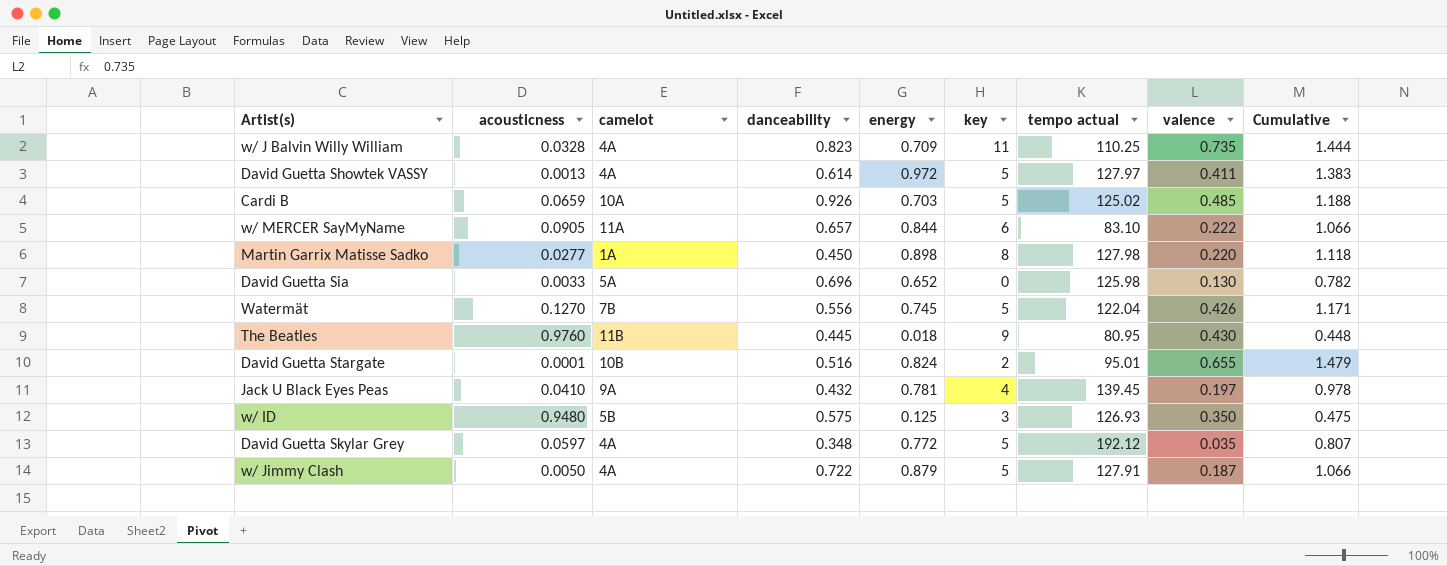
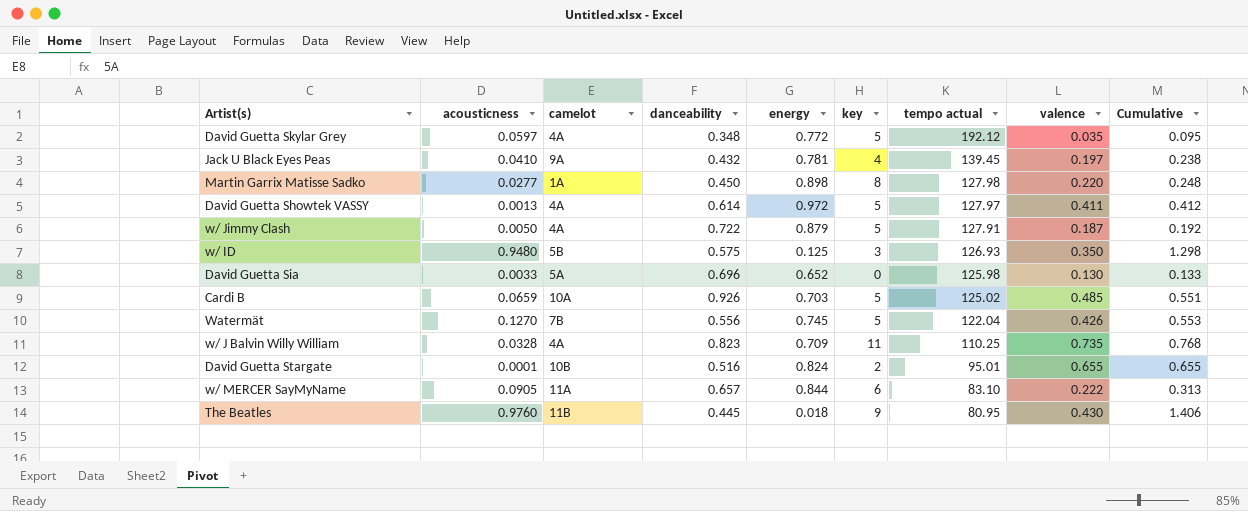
row order: none -> tempo actual descending
column Cumulative | formula: [energy] + [valence] -> [acousticness] + [valence]

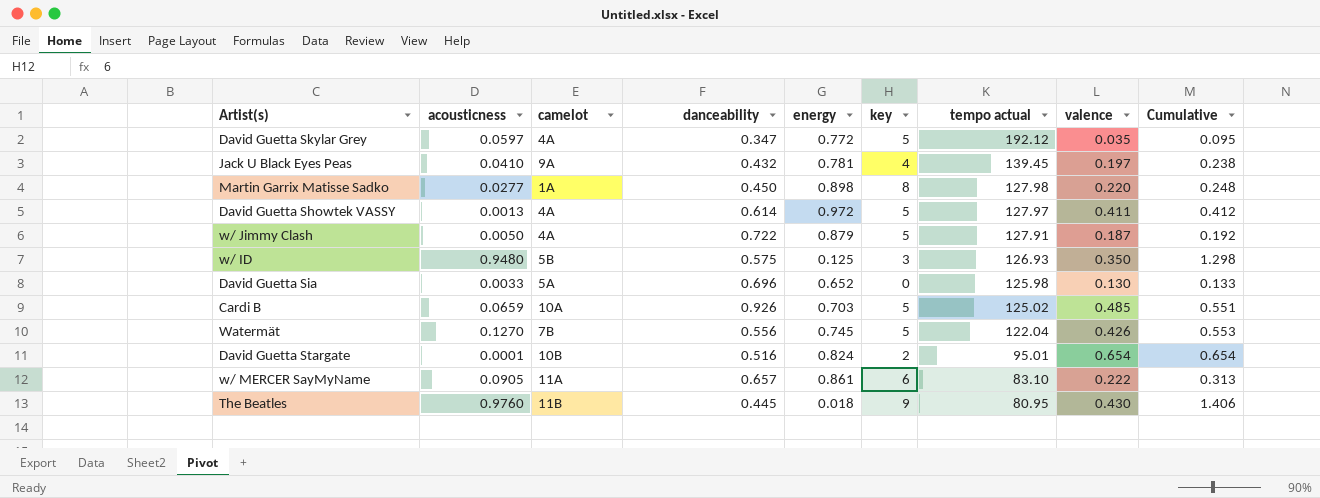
row w/ J Balvin Willy William: 0.0328 | 4A | 0.823 | 0.709 | 11 | 110.25 | 0.735 | 0.768 -> none
David Guetta Skylar Grey | danceability: 0.348 -> 0.347
David Guetta Stargate | valence: 0.655 -> 0.654
David Guetta Stargate | Cumulative: 0.655 -> 0.654
w/ MERCER SayMyName | energy: 0.844 -> 0.861

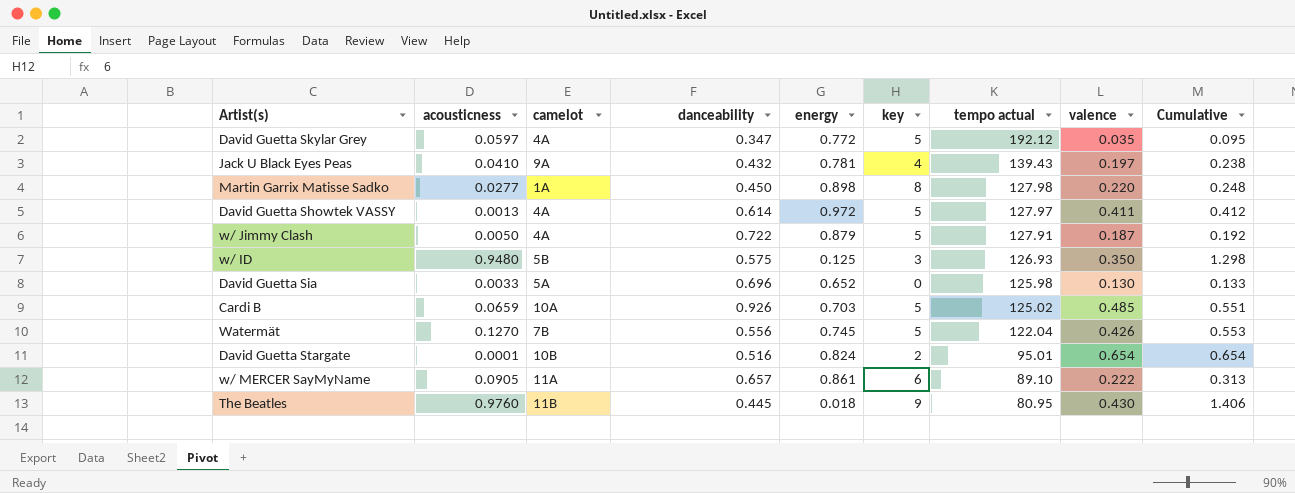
Jack U Black Eyes Peas | tempo actual: 139.45 -> 139.43
w/ MERCER SayMyName | tempo actual: 83.10 -> 89.10

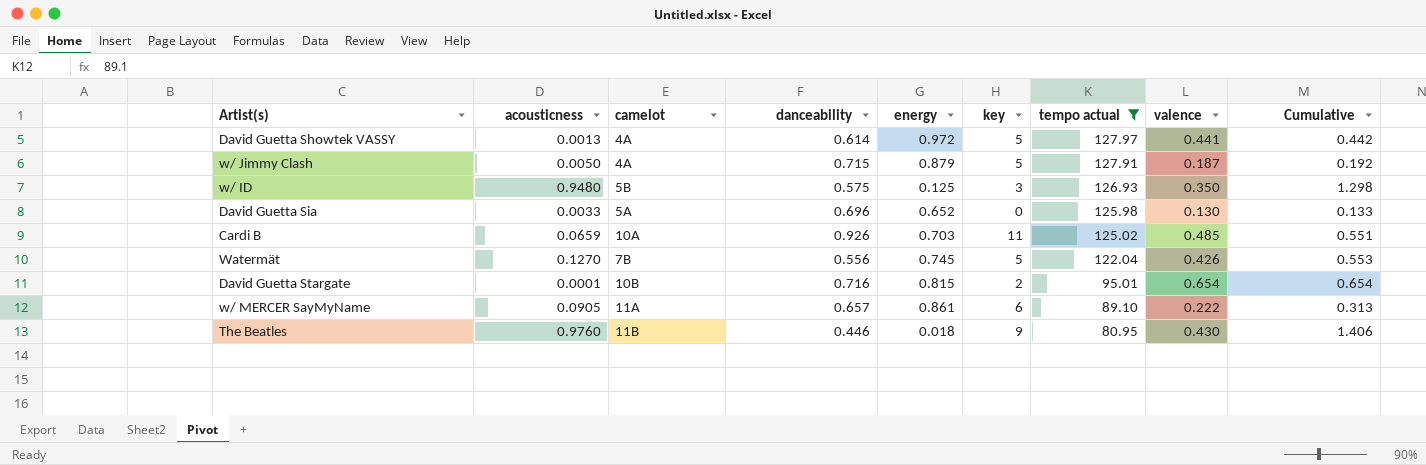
filter: none -> tempo actual <= 127.97
David Guetta Showtek VASSY | valence: 0.411 -> 0.441
David Guetta Showtek VASSY | Cumulative: 0.412 -> 0.442
w/ Jimmy Clash | danceability: 0.722 -> 0.715
Cardi B | key: 5 -> 11
David Guetta Stargate | danceability: 0.516 -> 0.716
David Guetta Stargate | energy: 0.824 -> 0.815
The Beatles | danceability: 0.445 -> 0.446

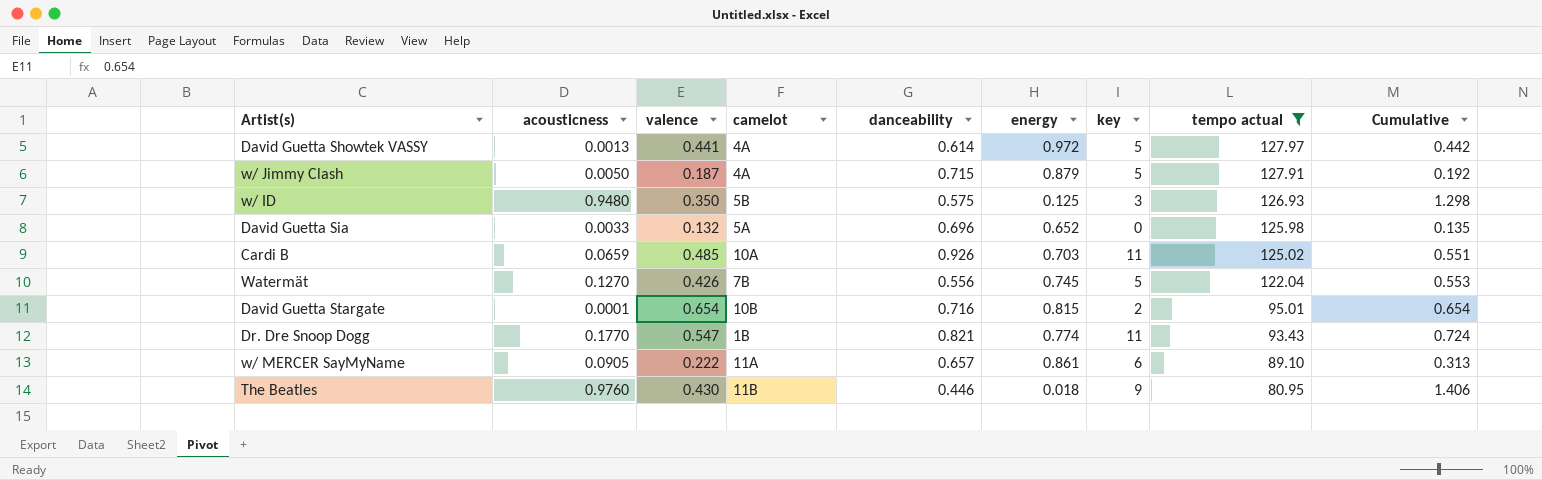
column valence | position: 8 -> 3
David Guetta Sia | valence: 0.130 -> 0.132
David Guetta Sia | Cumulative: 0.133 -> 0.135
row Dr. Dre Snoop Dogg: none -> 0.1770 | 0.547 | 1B | 0.821 | 0.774 | 11 | 93.43 | 0.724

